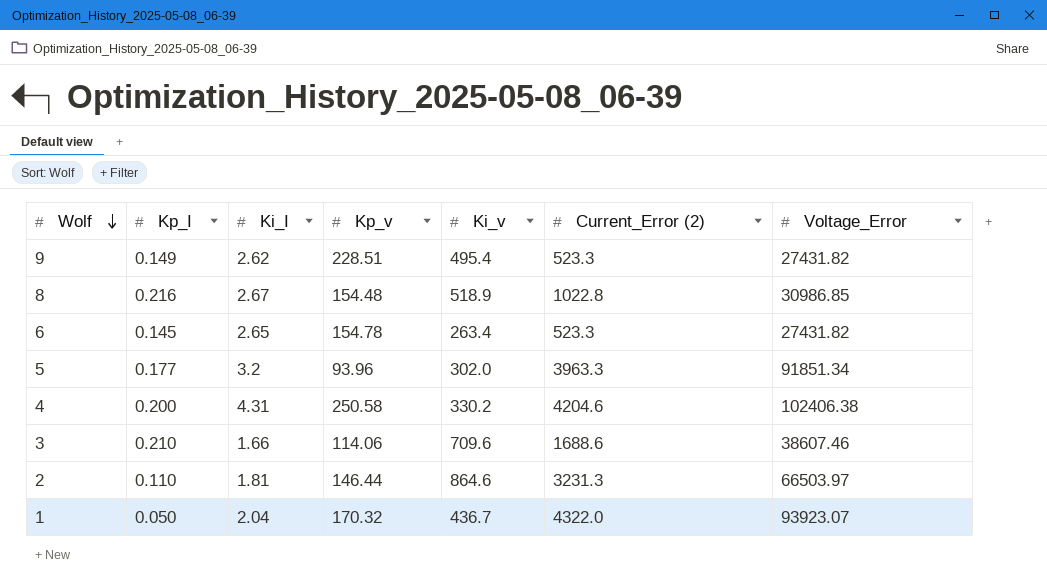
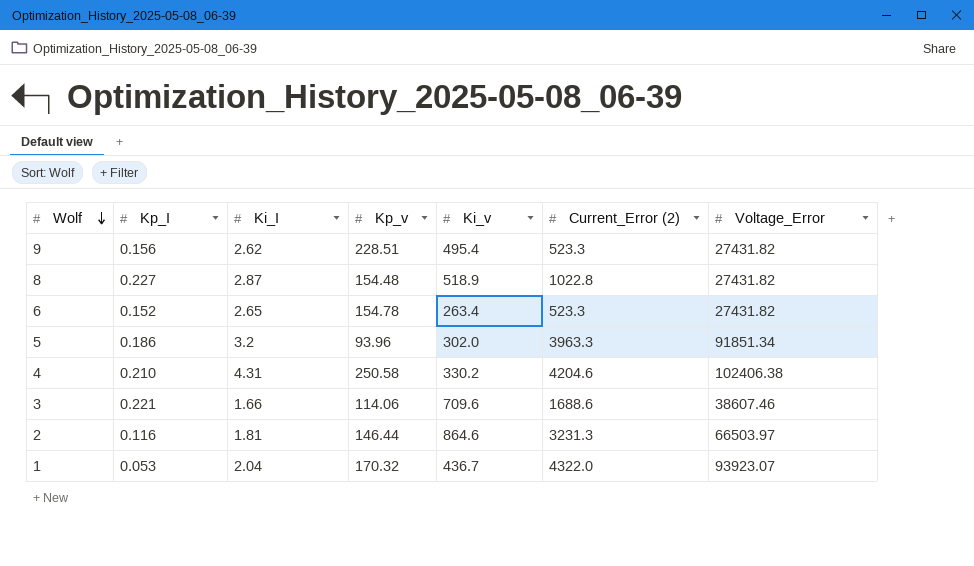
9 | Kp_I: 0.149 -> 0.156
8 | Kp_I: 0.216 -> 0.227
8 | Ki_I: 2.67 -> 2.87
8 | Voltage_Error: 30986.85 -> 27431.82
6 | Kp_I: 0.145 -> 0.152
5 | Kp_I: 0.177 -> 0.186
4 | Kp_I: 0.200 -> 0.210
3 | Kp_I: 0.210 -> 0.221
2 | Kp_I: 0.110 -> 0.116
1 | Kp_I: 0.050 -> 0.053

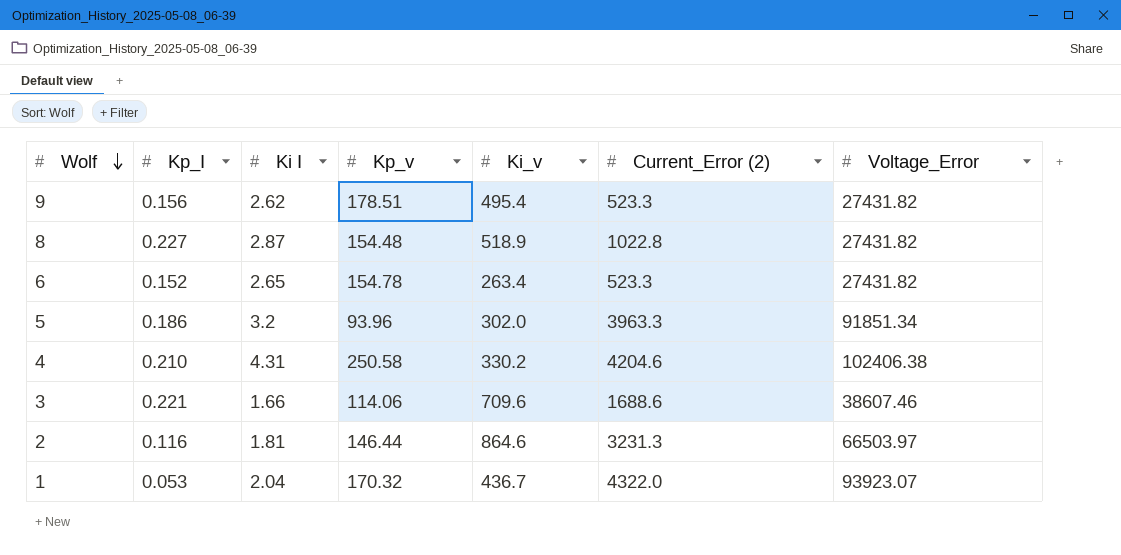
column name: Ki_I -> Ki I
9 | Kp_v: 228.51 -> 178.51

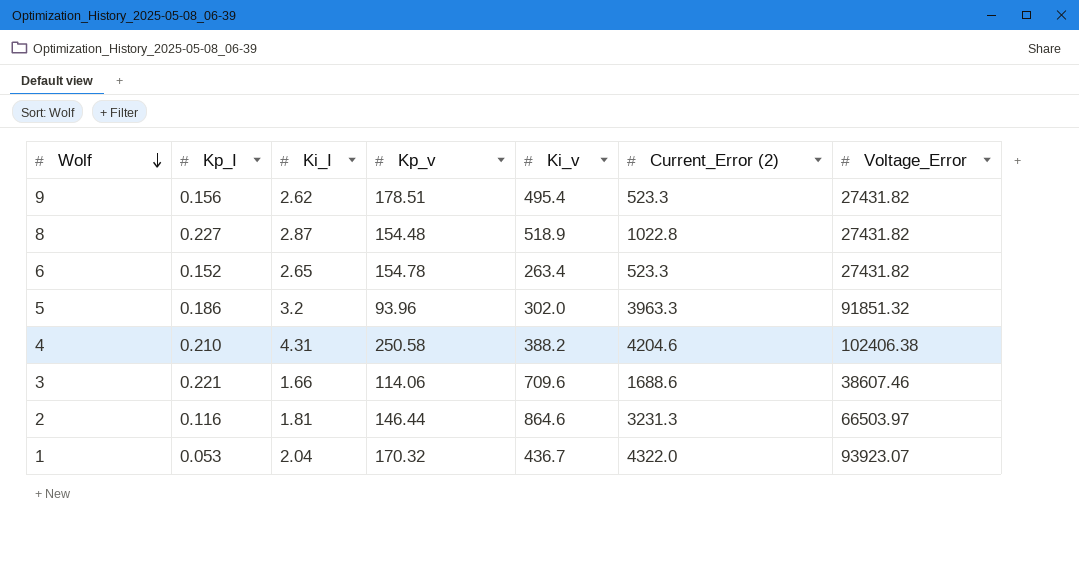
column name: Ki I -> Ki_I
5 | Voltage_Error: 91851.34 -> 91851.32
4 | Ki_v: 330.2 -> 388.2

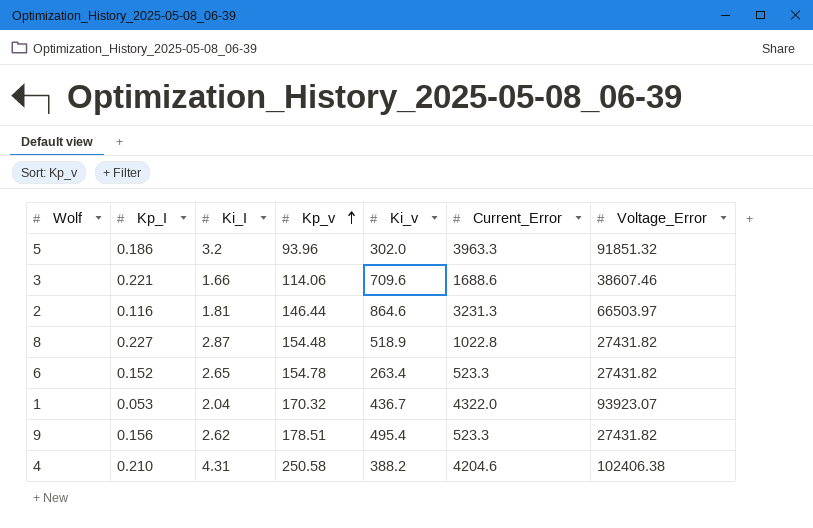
row order: Wolf descending -> Kp_v ascending
column name: Current_Error (2) -> Current_Error

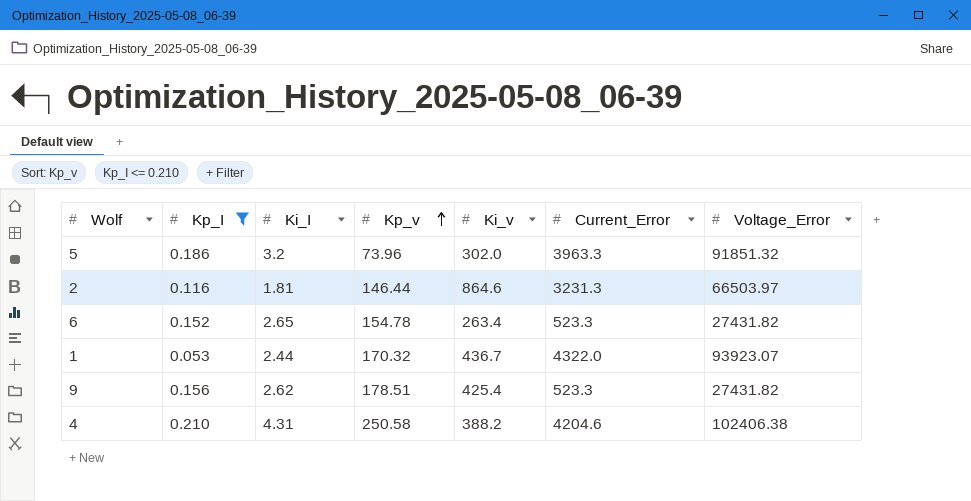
filter: none -> Kp_I <= 0.210
5 | Kp_v: 93.96 -> 73.96
1 | Ki_I: 2.04 -> 2.44
9 | Ki_v: 495.4 -> 425.4

